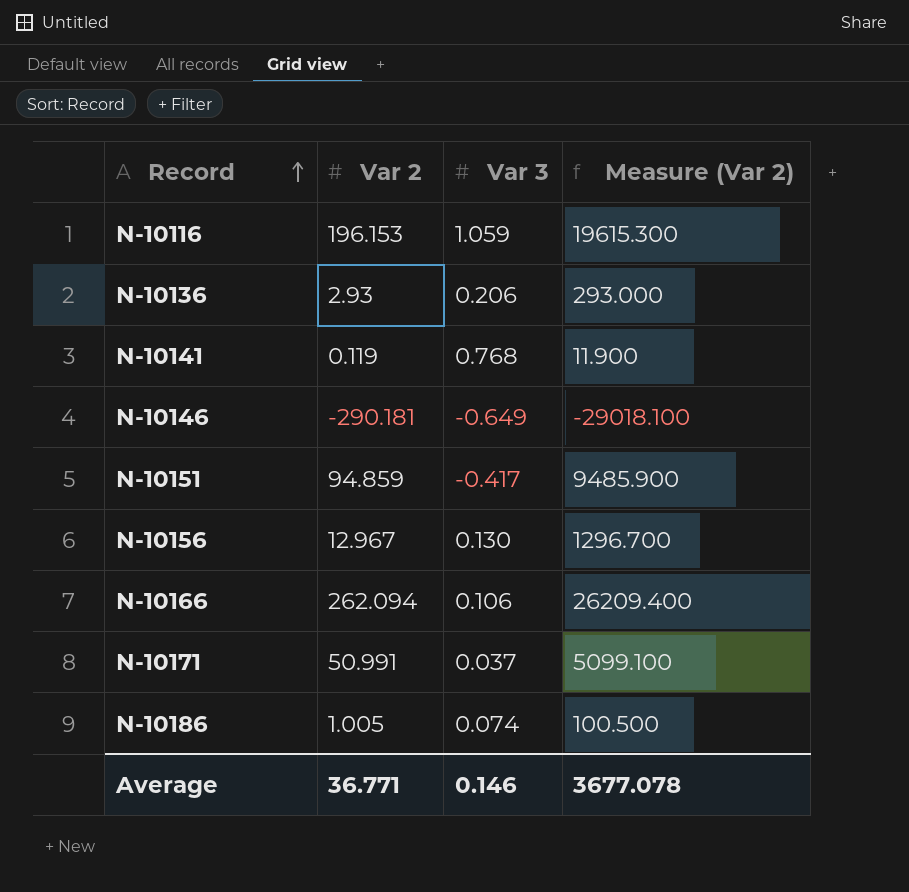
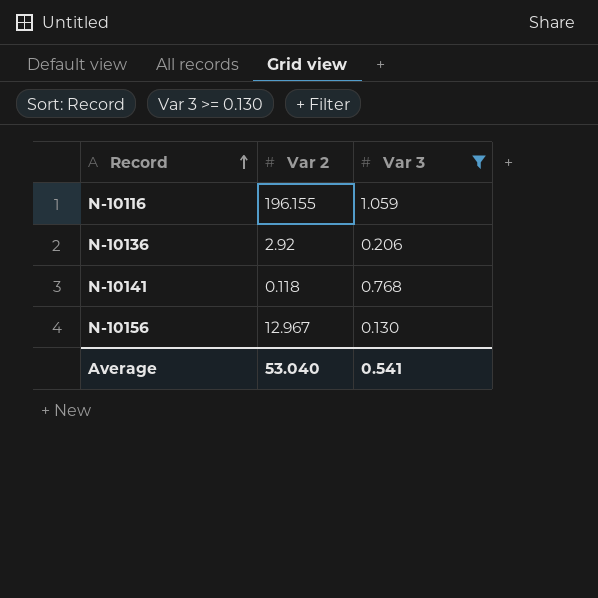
filter: none -> Var 3 >= 0.130
column Measure (Var 2) | formula: [Var 2] * 100 -> none
N-10116 | Var 2: 196.153 -> 196.155
N-10136 | Var 2: 2.93 -> 2.92
N-10141 | Var 2: 0.119 -> 0.118
Average | Var 2: 36.771 -> 53.040
Average | Var 3: 0.146 -> 0.541

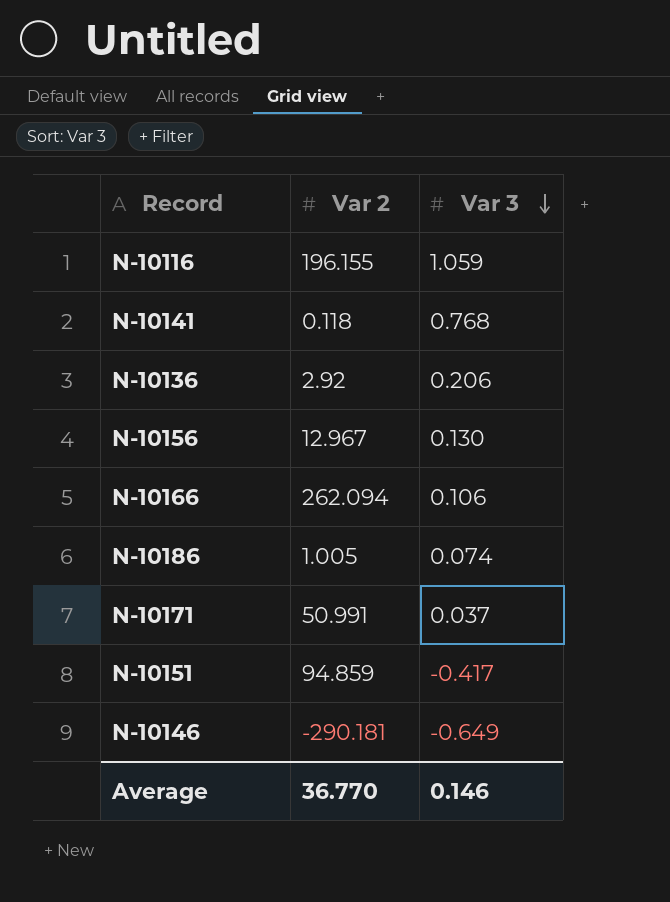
filter: Var 3 >= 0.130 -> none
row order: Record ascending -> Var 3 descending
Average | Var 2: 53.040 -> 36.770
Average | Var 3: 0.541 -> 0.146

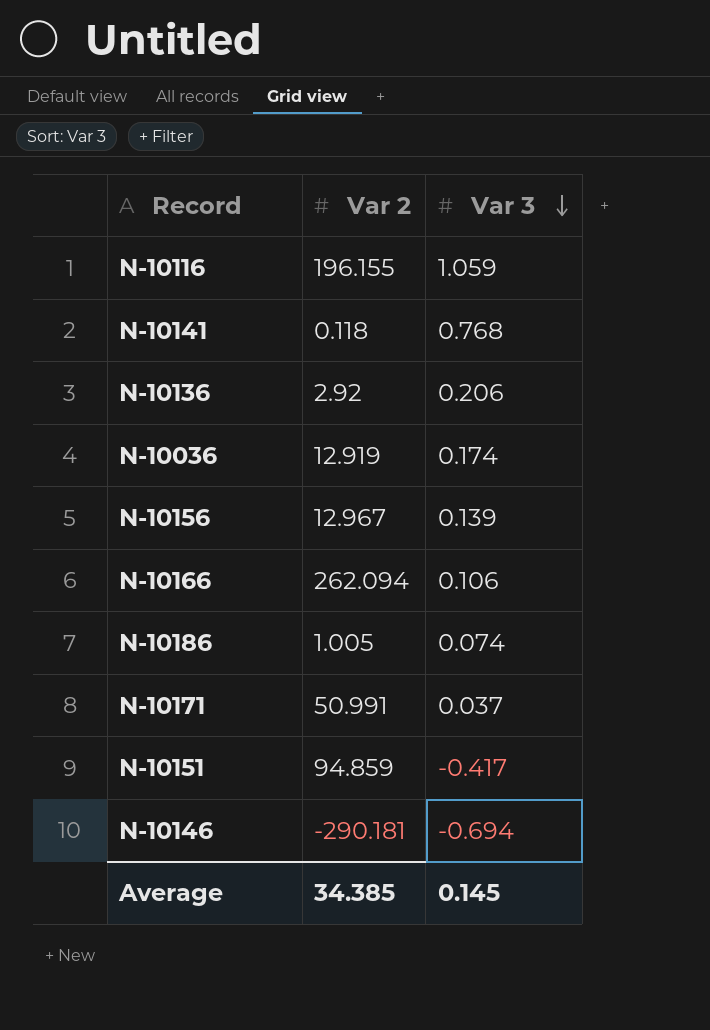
row N-10036: none -> 12.919 | 0.174
N-10156 | Var 3: 0.130 -> 0.139
N-10146 | Var 3: -0.649 -> -0.694
Average | Var 2: 36.770 -> 34.385
Average | Var 3: 0.146 -> 0.145

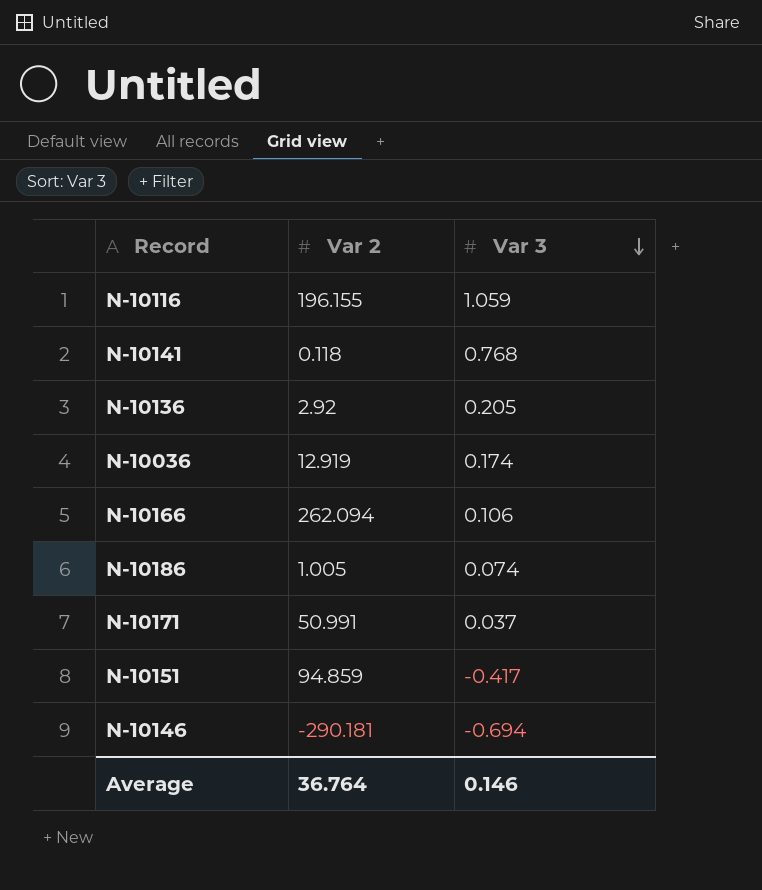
row N-10156: 12.967 | 0.139 -> none
N-10136 | Var 3: 0.206 -> 0.205
Average | Var 2: 34.385 -> 36.764
Average | Var 3: 0.145 -> 0.146

